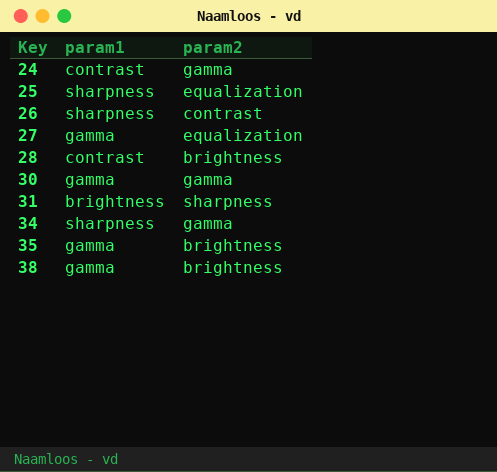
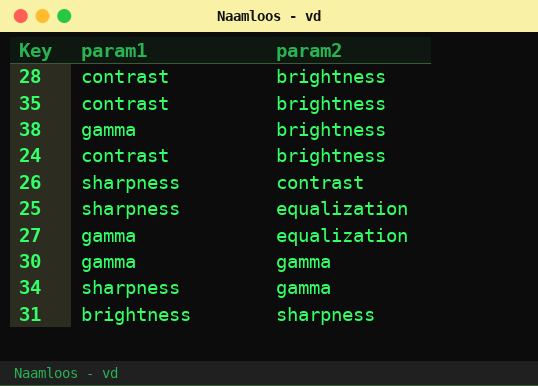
row order: Key ascending -> param2 ascending
35 | param1: gamma -> contrast
24 | param2: gamma -> brightness

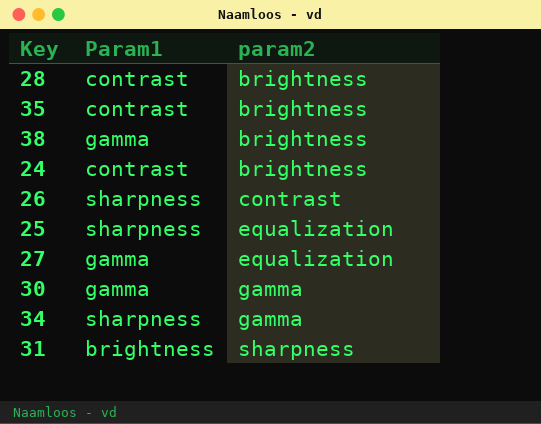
column name: param1 -> Param1

